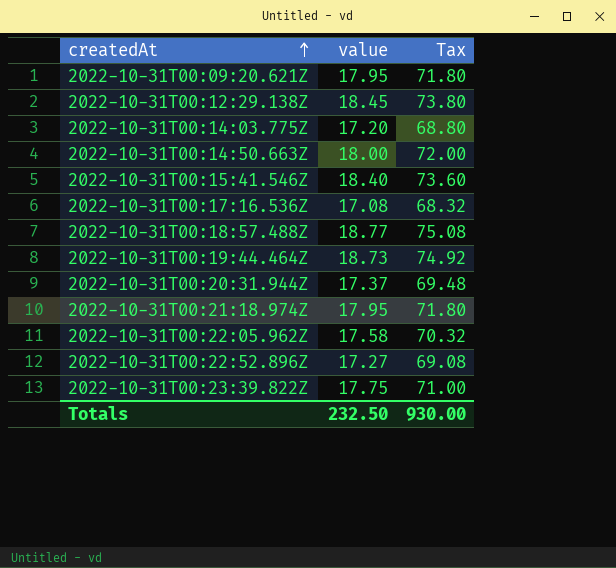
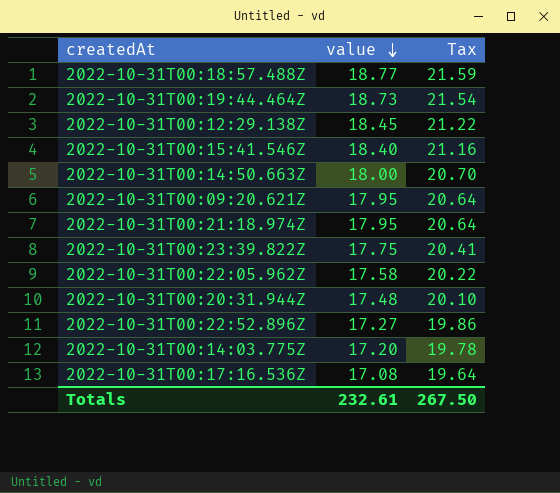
row order: createdAt ascending -> value descending
column Tax | formula: [value] * 4 -> [value] * 1.15
2022-10-31T00:20:31.944Z | value: 17.37 -> 17.48
Totals | value: 232.50 -> 232.61
Totals | Tax: 930.00 -> 267.50

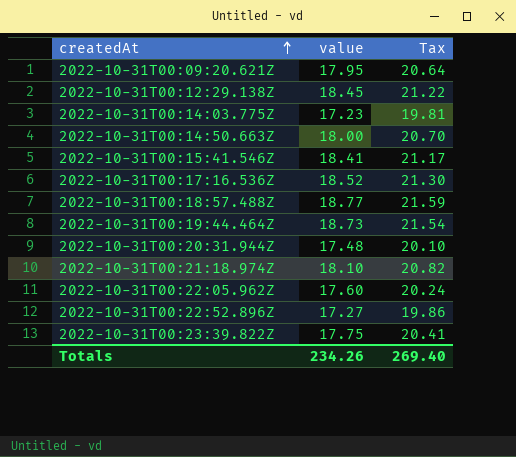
row order: value descending -> createdAt ascending
2022-10-31T00:14:03.775Z | value: 17.20 -> 17.23
2022-10-31T00:14:03.775Z | Tax: 19.78 -> 19.81
2022-10-31T00:15:41.546Z | value: 18.40 -> 18.41
2022-10-31T00:15:41.546Z | Tax: 21.16 -> 21.17
2022-10-31T00:17:16.536Z | value: 17.08 -> 18.52
2022-10-31T00:17:16.536Z | Tax: 19.64 -> 21.30
2022-10-31T00:21:18.974Z | value: 17.95 -> 18.10
2022-10-31T00:21:18.974Z | Tax: 20.64 -> 20.82
2022-10-31T00:22:05.962Z | value: 17.58 -> 17.60
2022-10-31T00:22:05.962Z | Tax: 20.22 -> 20.24
Totals | value: 232.61 -> 234.26
Totals | Tax: 267.50 -> 269.40

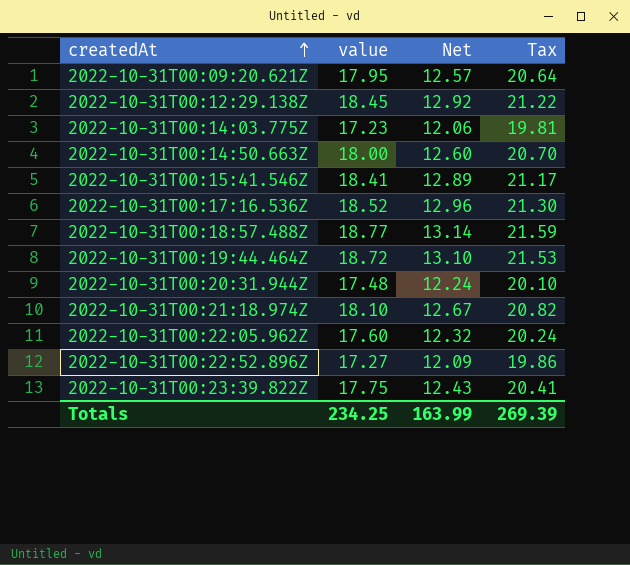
column Net | formula: none -> [value] * 0.7
2022-10-31T00:19:44.464Z | value: 18.73 -> 18.72
2022-10-31T00:19:44.464Z | Tax: 21.54 -> 21.53
Totals | value: 234.26 -> 234.25
Totals | Tax: 269.40 -> 269.39

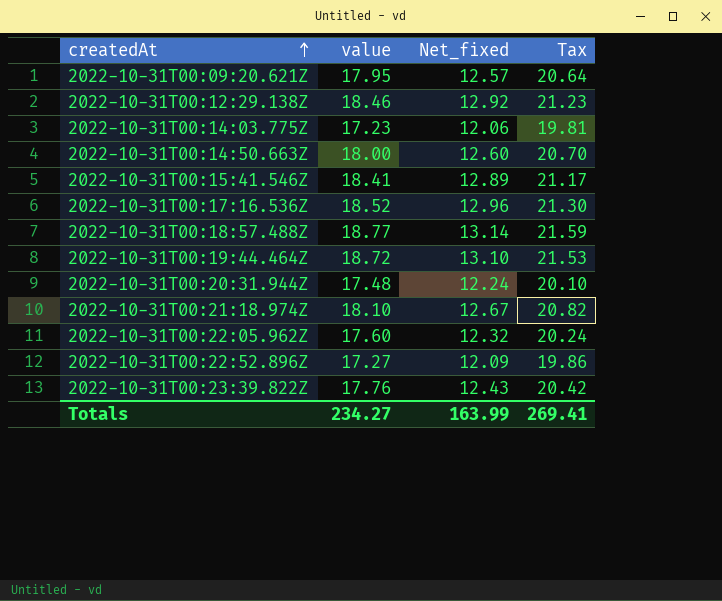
column name: Net -> Net_fixed
2022-10-31T00:12:29.138Z | value: 18.45 -> 18.46
2022-10-31T00:12:29.138Z | Tax: 21.22 -> 21.23
2022-10-31T00:23:39.822Z | value: 17.75 -> 17.76
2022-10-31T00:23:39.822Z | Tax: 20.41 -> 20.42
Totals | value: 234.25 -> 234.27
Totals | Tax: 269.39 -> 269.41

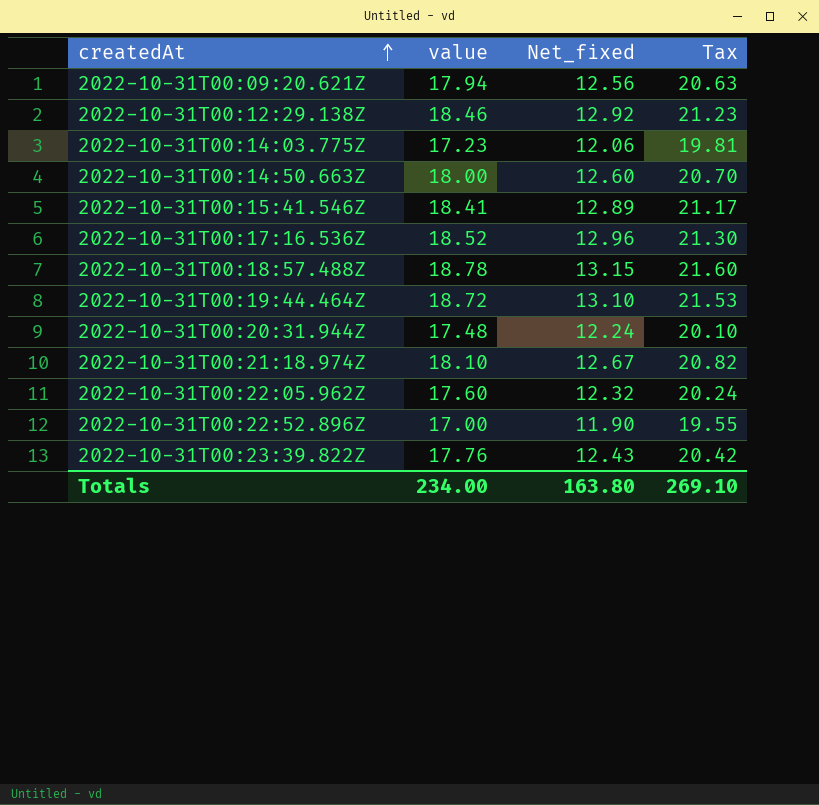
2022-10-31T00:09:20.621Z | value: 17.95 -> 17.94
2022-10-31T00:09:20.621Z | Net_fixed: 12.57 -> 12.56
2022-10-31T00:09:20.621Z | Tax: 20.64 -> 20.63
2022-10-31T00:18:57.488Z | value: 18.77 -> 18.78
2022-10-31T00:18:57.488Z | Net_fixed: 13.14 -> 13.15
2022-10-31T00:18:57.488Z | Tax: 21.59 -> 21.60
2022-10-31T00:22:52.896Z | value: 17.27 -> 17.00
2022-10-31T00:22:52.896Z | Net_fixed: 12.09 -> 11.90
2022-10-31T00:22:52.896Z | Tax: 19.86 -> 19.55
Totals | value: 234.27 -> 234.00
Totals | Net_fixed: 163.99 -> 163.80
Totals | Tax: 269.41 -> 269.10

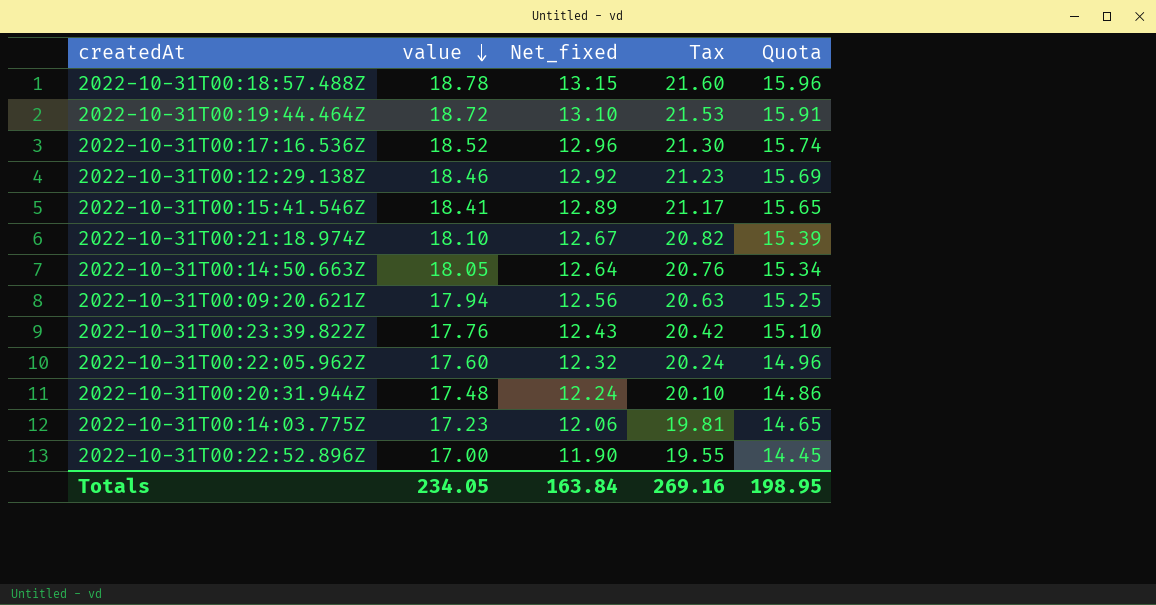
row order: createdAt ascending -> value descending
column Quota | formula: none -> [value] * 0.85
2022-10-31T00:14:50.663Z | value: 18.00 -> 18.05
2022-10-31T00:14:50.663Z | Net_fixed: 12.60 -> 12.64
2022-10-31T00:14:50.663Z | Tax: 20.70 -> 20.76
Totals | value: 234.00 -> 234.05
Totals | Net_fixed: 163.80 -> 163.84
Totals | Tax: 269.10 -> 269.16

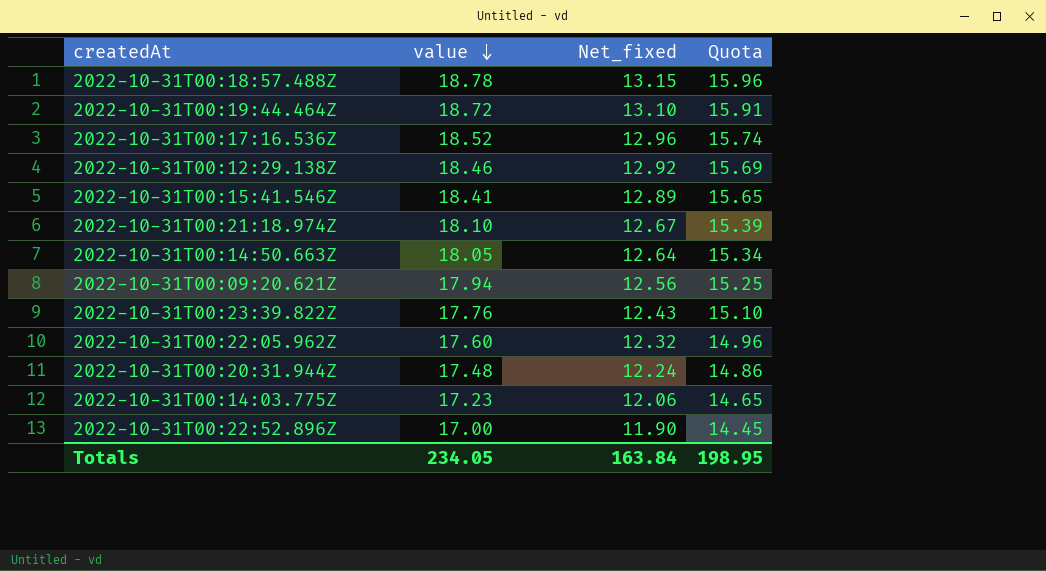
column Tax | formula: [value] * 1.15 -> none

